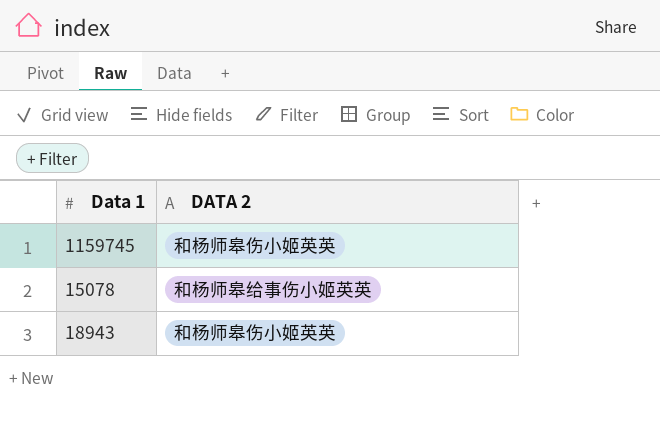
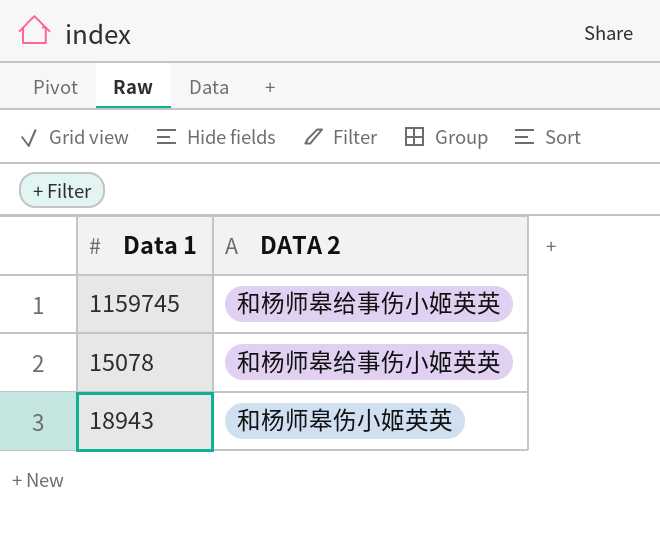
1159745 | DATA 2: 和杨师皋伤小姬英英 -> 和杨师皋给事伤小姬英英

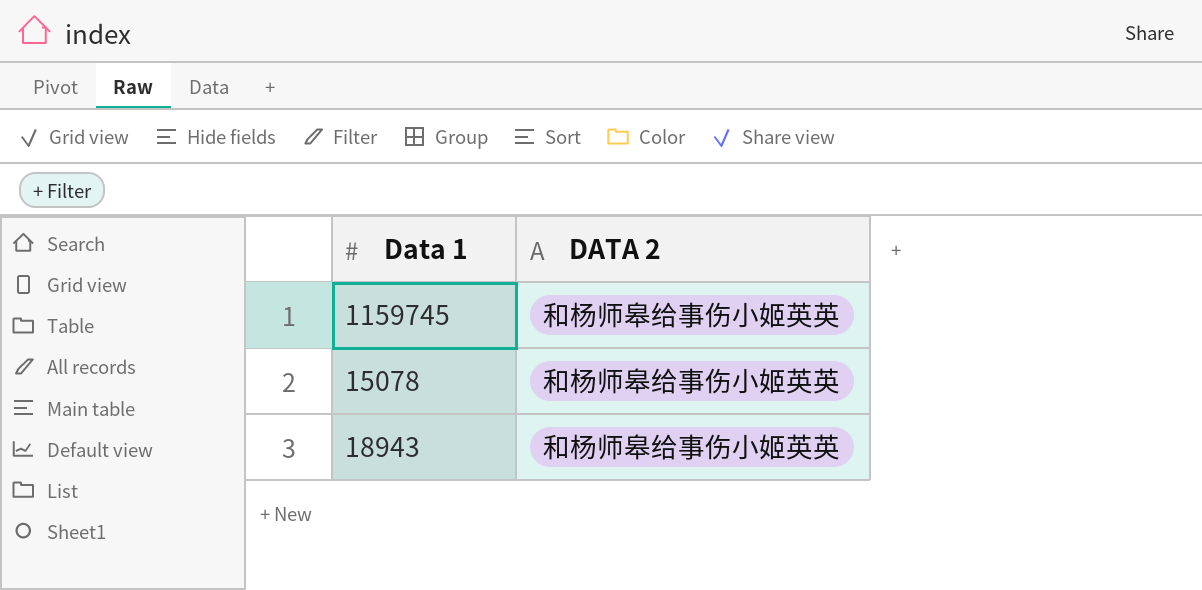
18943 | DATA 2: 和杨师皋伤小姬英英 -> 和杨师皋给事伤小姬英英

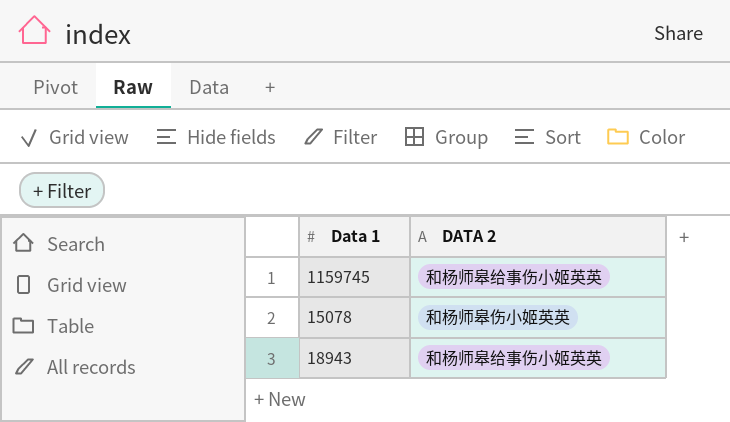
15078 | DATA 2: 和杨师皋给事伤小姬英英 -> 和杨师皋伤小姬英英

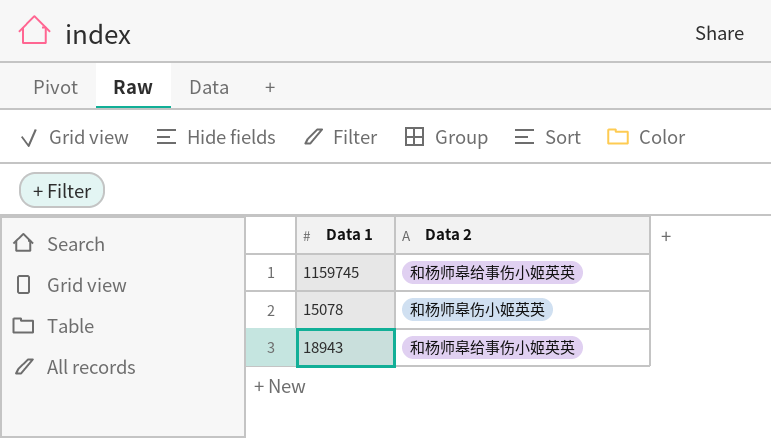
column name: DATA 2 -> Data 2

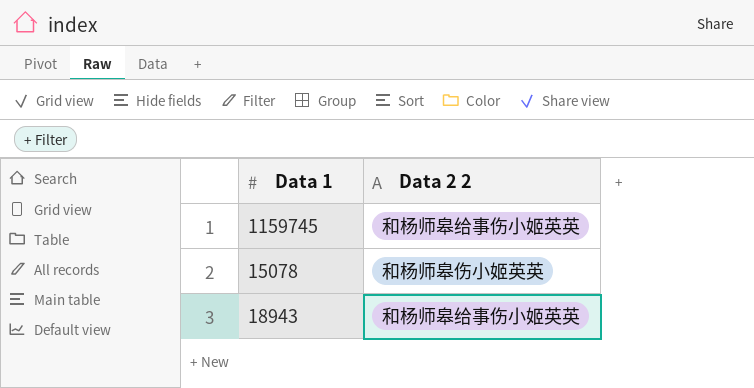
column name: Data 2 -> Data 2 2

